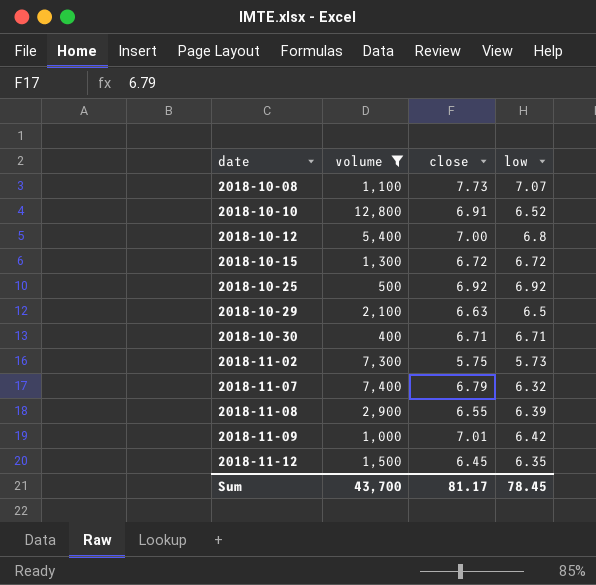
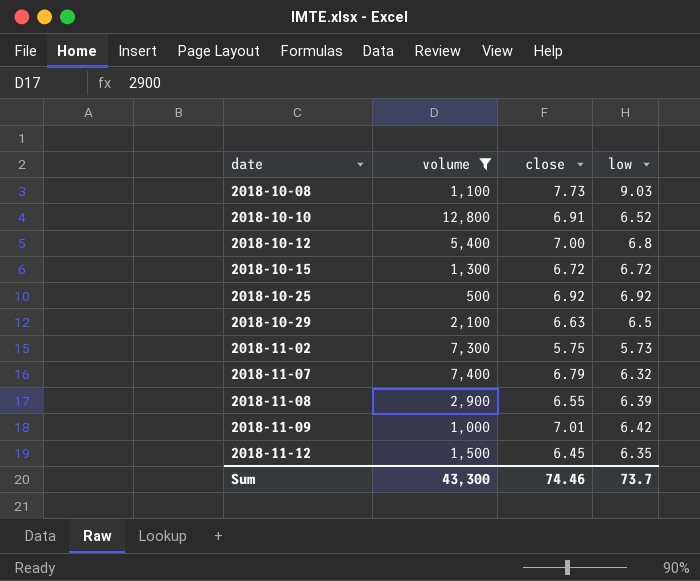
row 2018-10-30: 400 | 6.71 | 6.71 -> none
2018-10-08 | low: 7.07 -> 9.03
Sum | volume: 43,700 -> 43,300
Sum | close: 81.17 -> 74.46
Sum | low: 78.45 -> 73.7

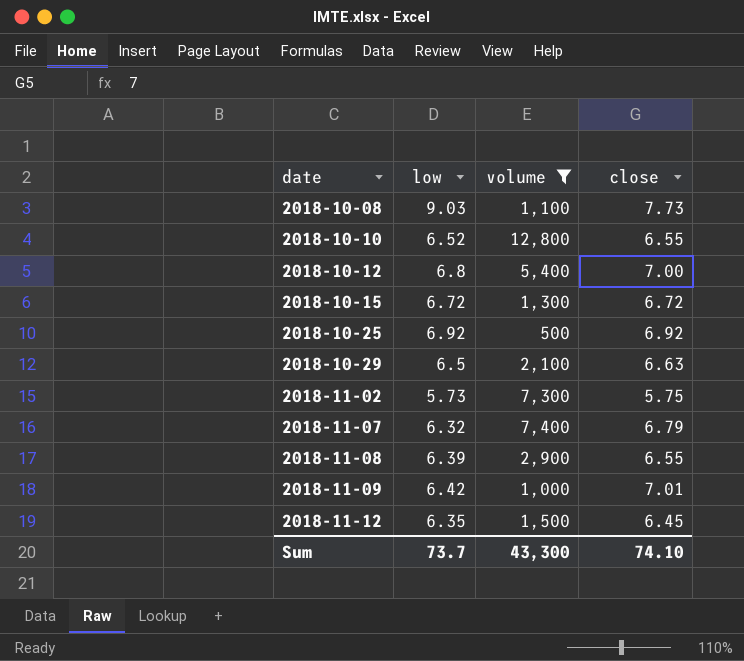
column low | position: 4 -> 2
2018-10-10 | close: 6.91 -> 6.55
Sum | close: 74.46 -> 74.10

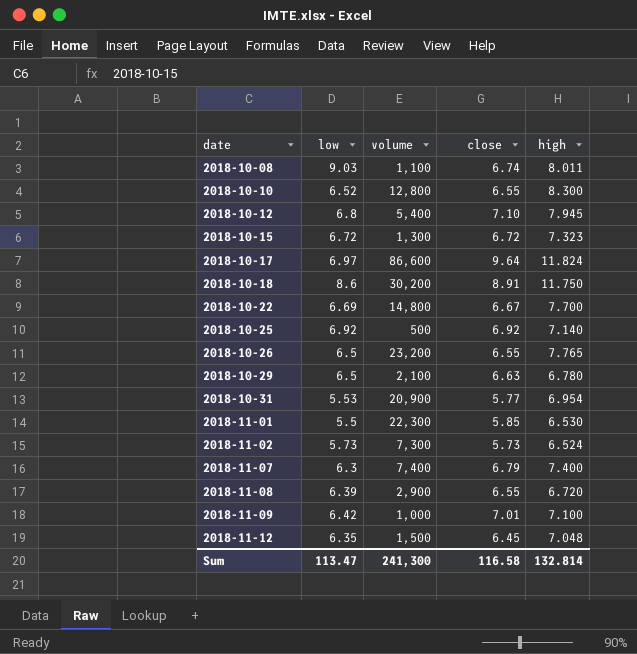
filter: volume <= 12,800 -> none
column high | position: none -> 5
2018-10-08 | close: 7.73 -> 6.74
2018-10-12 | close: 7.00 -> 7.10
2018-11-02 | close: 5.75 -> 5.73
2018-11-07 | low: 6.32 -> 6.3
Sum | low: 73.7 -> 113.47
Sum | volume: 43,300 -> 241,300
Sum | close: 74.10 -> 116.58

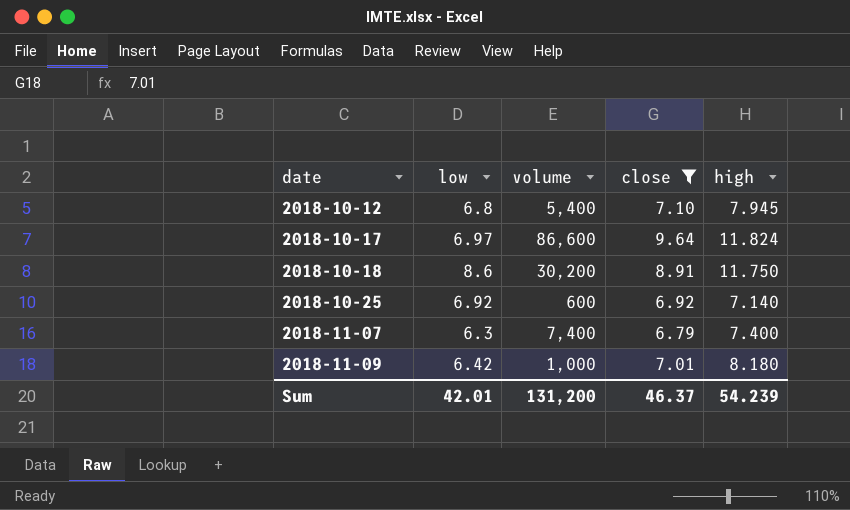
filter: none -> close >= 6.79
2018-10-25 | volume: 500 -> 600
2018-11-09 | high: 7.100 -> 8.180
Sum | low: 113.47 -> 42.01
Sum | volume: 241,300 -> 131,200
Sum | close: 116.58 -> 46.37
Sum | high: 132.814 -> 54.239

